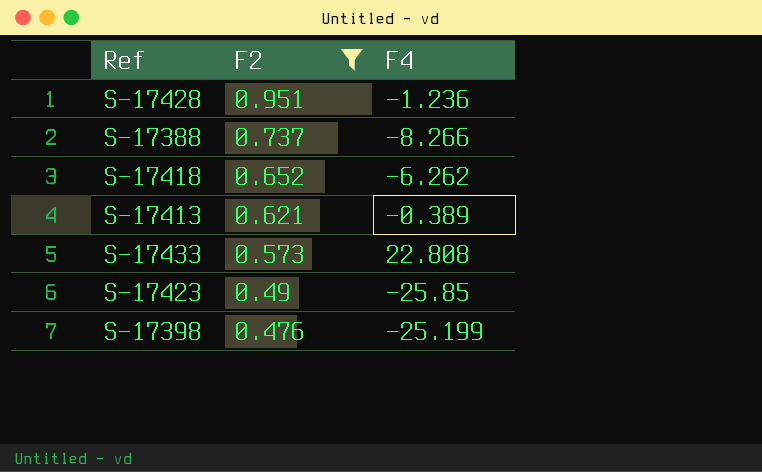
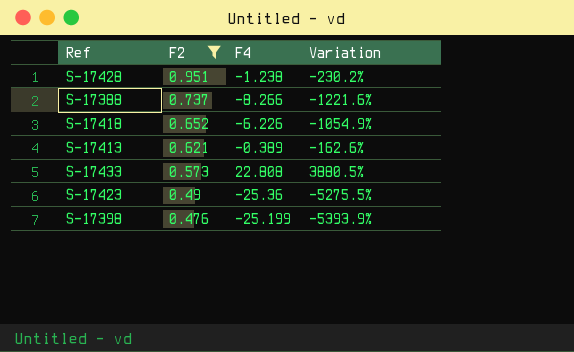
column Variation | formula: none -> ([F4] - [F2]) / [F2]
S-17428 | F4: -1.236 -> -1.238
S-17418 | F4: -6.262 -> -6.226
S-17423 | F4: -25.85 -> -25.36

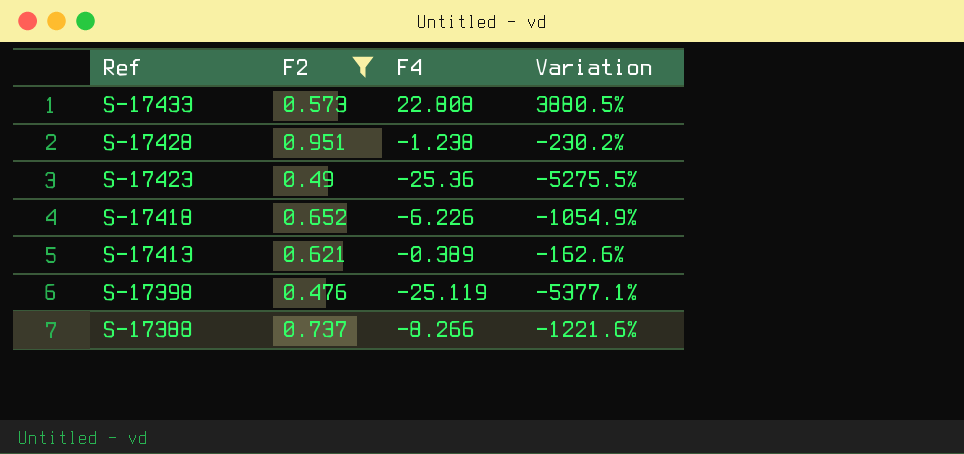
row order: F2 descending -> Ref descending
S-17398 | F4: -25.199 -> -25.119
S-17398 | Variation: -5393.9% -> -5377.1%

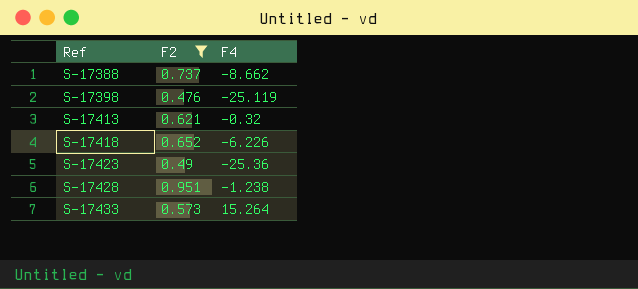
row order: Ref descending -> Ref ascending
column Variation | formula: ([F4] - [F2]) / [F2] -> none
S-17388 | F4: -8.266 -> -8.662
S-17413 | F4: -0.389 -> -0.32
S-17433 | F4: 22.808 -> 15.264

